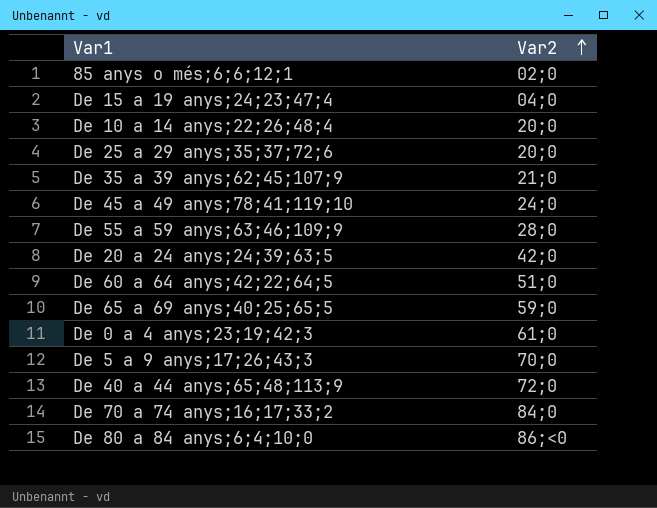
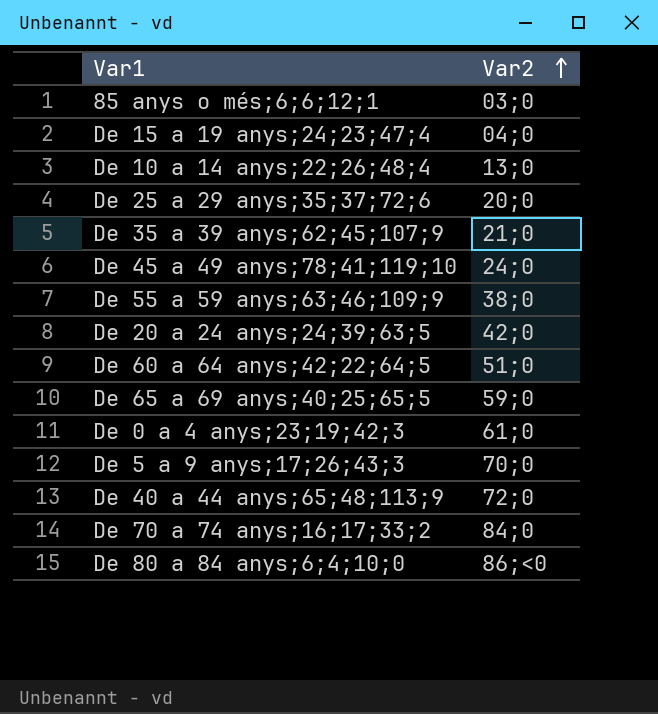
85 anys o més;6;6;12;1 | Var2: 02;0 -> 03;0
De 10 a 14 anys;22;26;48;4 | Var2: 20;0 -> 13;0
De 55 a 59 anys;63;46;109;9 | Var2: 28;0 -> 38;0

